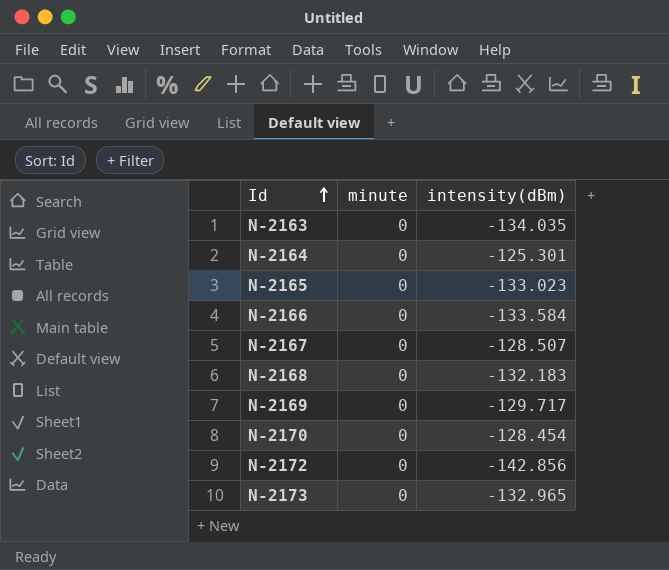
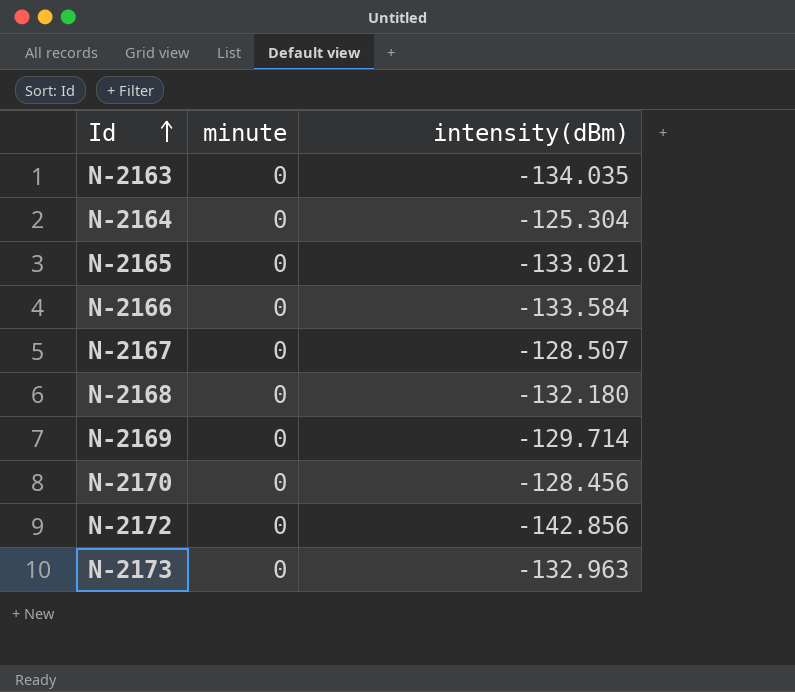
N-2164 | intensity(dBm): -125.301 -> -125.304
N-2165 | intensity(dBm): -133.023 -> -133.021
N-2168 | intensity(dBm): -132.183 -> -132.180
N-2169 | intensity(dBm): -129.717 -> -129.714
N-2170 | intensity(dBm): -128.454 -> -128.456
N-2173 | intensity(dBm): -132.965 -> -132.963

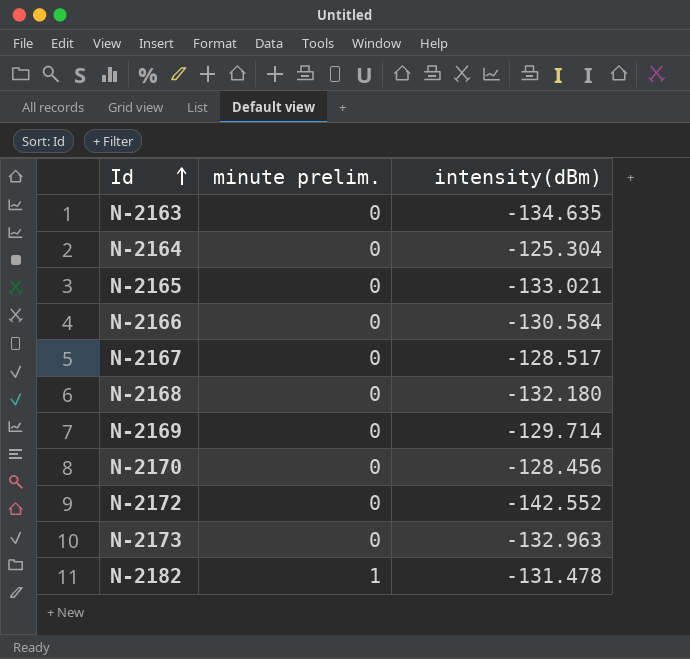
column name: minute -> minute prelim.
N-2163 | intensity(dBm): -134.035 -> -134.635
N-2166 | intensity(dBm): -133.584 -> -130.584
N-2167 | intensity(dBm): -128.507 -> -128.517
N-2172 | intensity(dBm): -142.856 -> -142.552
row N-2182: none -> 1 | -131.478

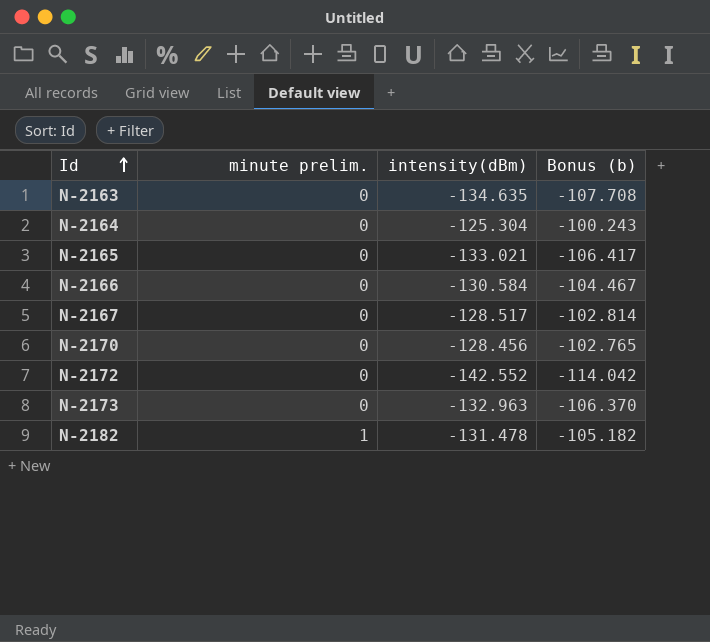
column Bonus (b) | formula: none -> [intensity(dBm)] * 0.8
row N-2168: 0 | -132.180 -> none
row N-2169: 0 | -129.714 -> none

